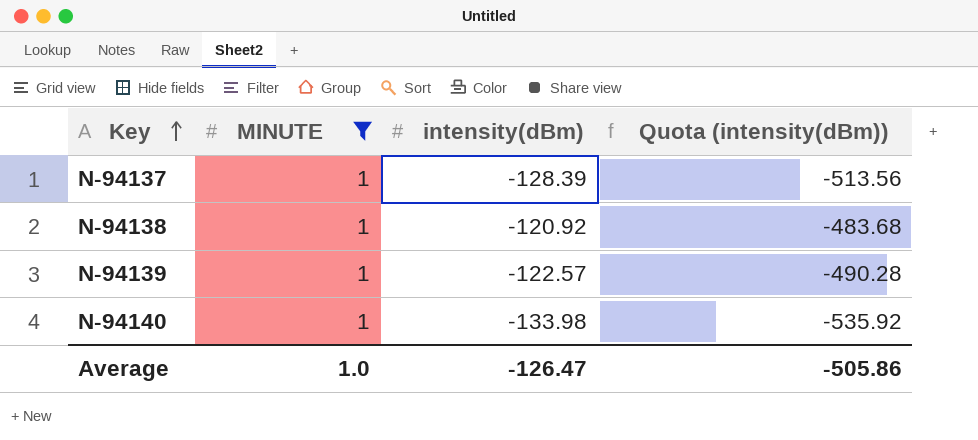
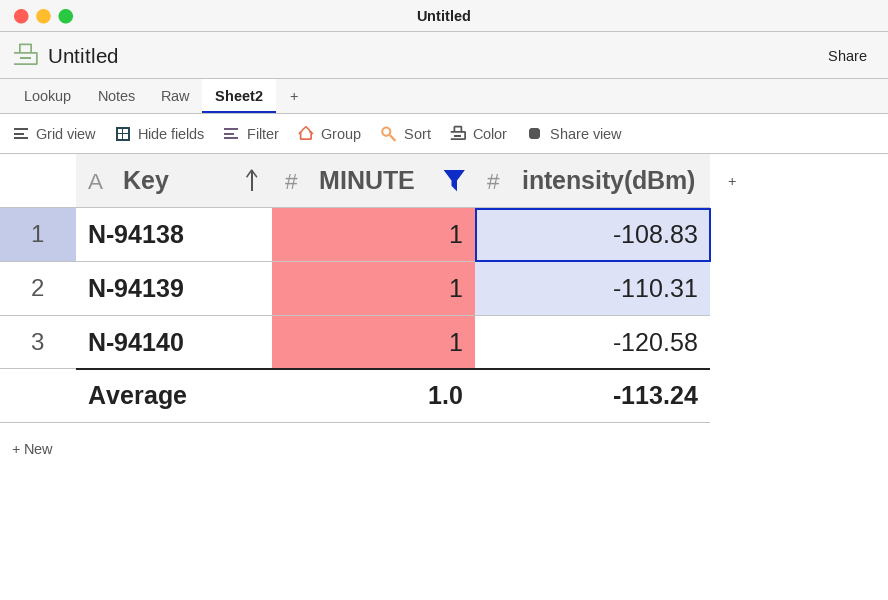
column Quota (intensity(dBm)) | formula: [intensity(dBm)] * 4 -> none
row N-94137: 1 | -128.39 | -513.56 -> none
N-94138 | intensity(dBm): -120.92 -> -108.83
N-94139 | intensity(dBm): -122.57 -> -110.31
N-94140 | intensity(dBm): -133.98 -> -120.58
Average | intensity(dBm): -126.47 -> -113.24

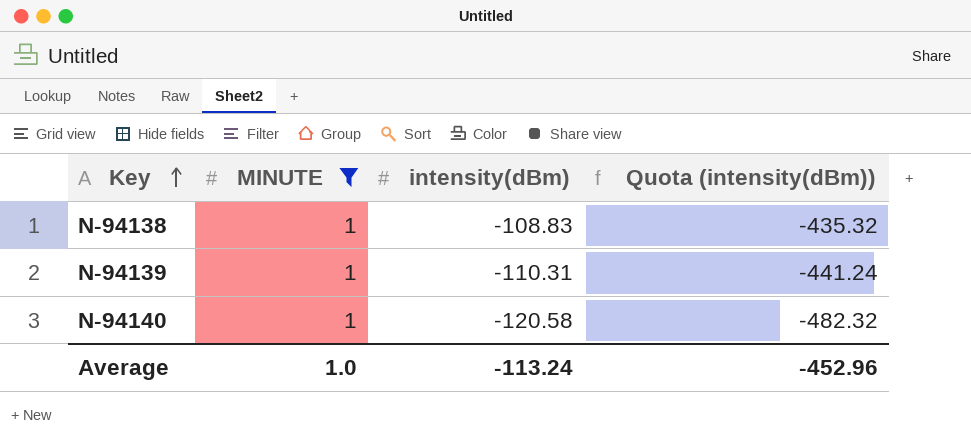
column Quota (intensity(dBm)) | formula: none -> [intensity(dBm)] * 4

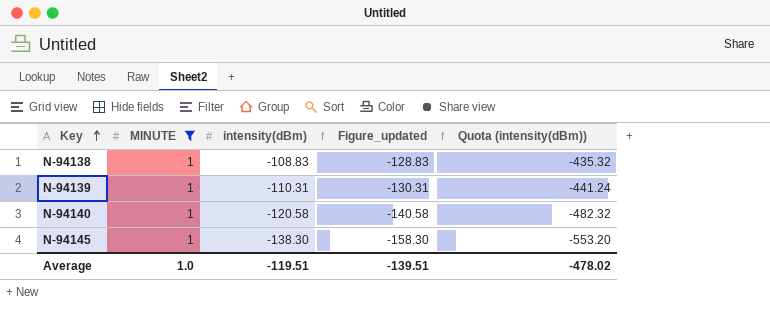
column Figure_updated | formula: none -> [intensity(dBm)] - 20
row N-94145: none -> 1 | -138.30 | -158.30 | -553.20
Average | intensity(dBm): -113.24 -> -119.51
Average | Quota (intensity(dBm)): -452.96 -> -478.02

